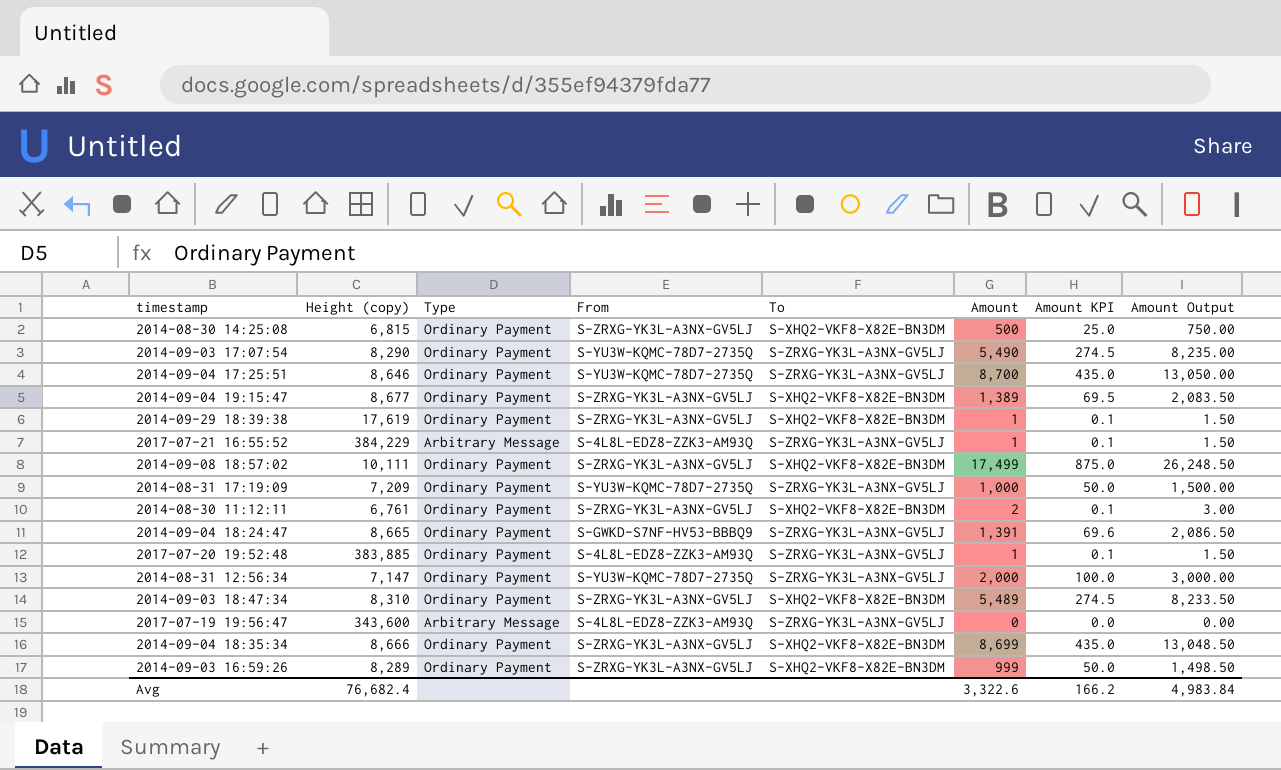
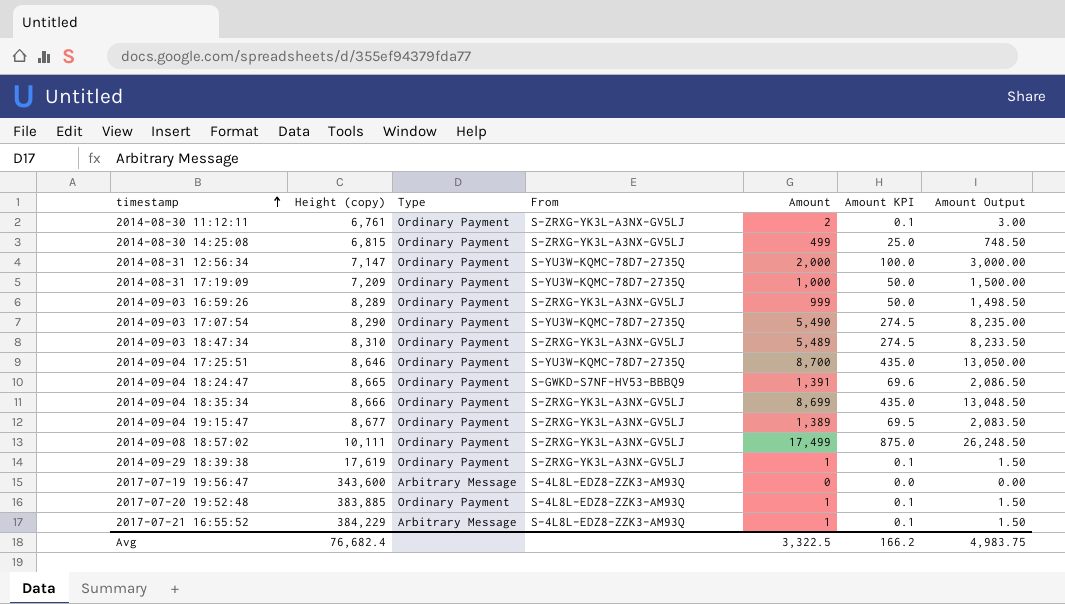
row order: none -> timestamp ascending
column To | position: 5 -> none
2014-08-30 14:25:08 | Amount: 500 -> 499
2014-08-30 14:25:08 | Amount Output: 750.00 -> 748.50
Avg | Amount: 3,322.6 -> 3,322.5
Avg | Amount Output: 4,983.84 -> 4,983.75

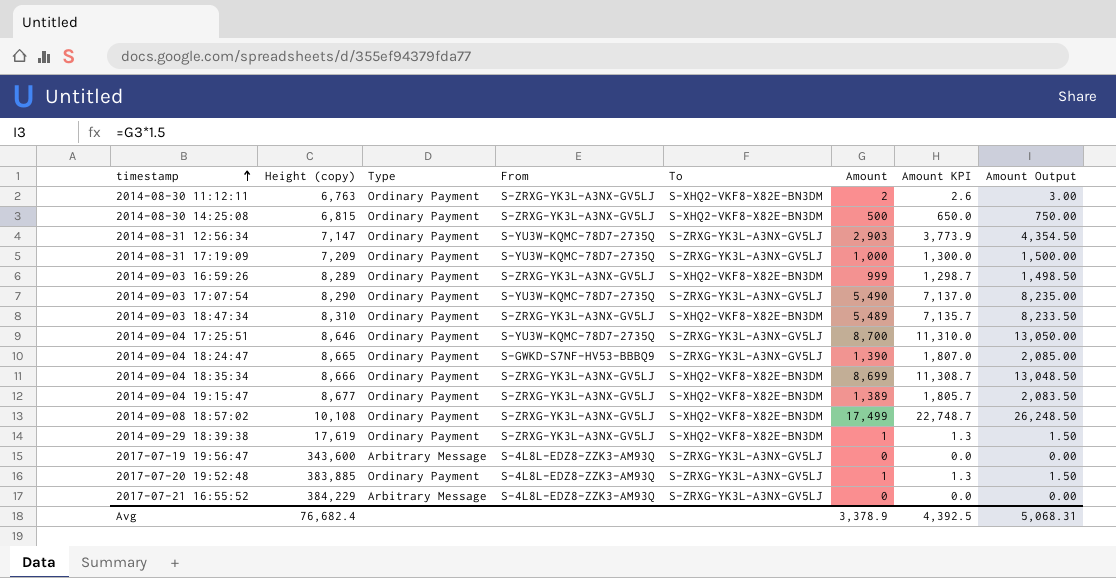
column To | position: none -> 5
column Amount KPI | formula: [Amount] * 0.05 -> [Amount] * 1.3
2014-08-30 11:12:11 | Height (copy): 6,761 -> 6,763
2014-08-30 14:25:08 | Amount: 499 -> 500
2014-08-30 14:25:08 | Amount Output: 748.50 -> 750.00
2014-08-31 12:56:34 | Amount: 2,000 -> 2,903
2014-08-31 12:56:34 | Amount Output: 3,000.00 -> 4,354.50
2014-09-04 18:24:47 | Amount: 1,391 -> 1,390
2014-09-04 18:24:47 | Amount Output: 2,086.50 -> 2,085.00
2014-09-08 18:57:02 | Height (copy): 10,111 -> 10,108
2017-07-21 16:55:52 | Amount: 1 -> 0
2017-07-21 16:55:52 | Amount Output: 1.50 -> 0.00
Avg | Amount: 3,322.5 -> 3,378.9
Avg | Amount KPI: 166.2 -> 4,392.5
Avg | Amount Output: 4,983.75 -> 5,068.31

